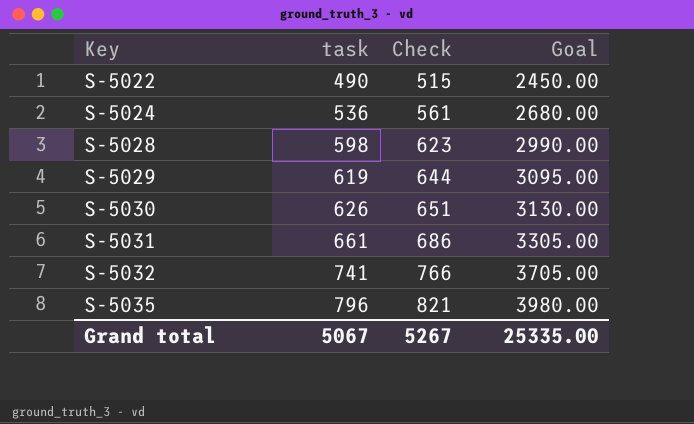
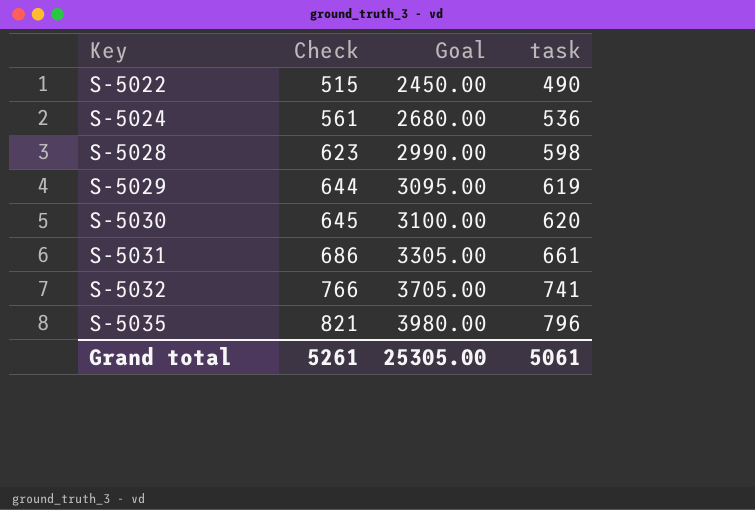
column task | position: 2 -> 4
S-5030 | Check: 651 -> 645
S-5030 | Goal: 3130.00 -> 3100.00
S-5030 | task: 626 -> 620
Grand total | Check: 5267 -> 5261
Grand total | Goal: 25335.00 -> 25305.00
Grand total | task: 5067 -> 5061

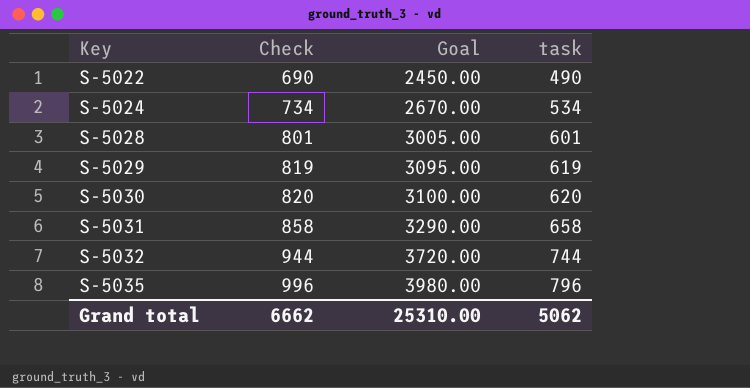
column Check | formula: [task] + 25 -> [task] + 200
S-5024 | Goal: 2680.00 -> 2670.00
S-5024 | task: 536 -> 534
S-5028 | Goal: 2990.00 -> 3005.00
S-5028 | task: 598 -> 601
S-5031 | Goal: 3305.00 -> 3290.00
S-5031 | task: 661 -> 658
S-5032 | Goal: 3705.00 -> 3720.00
S-5032 | task: 741 -> 744
Grand total | Check: 5261 -> 6662
Grand total | Goal: 25305.00 -> 25310.00
Grand total | task: 5061 -> 5062

